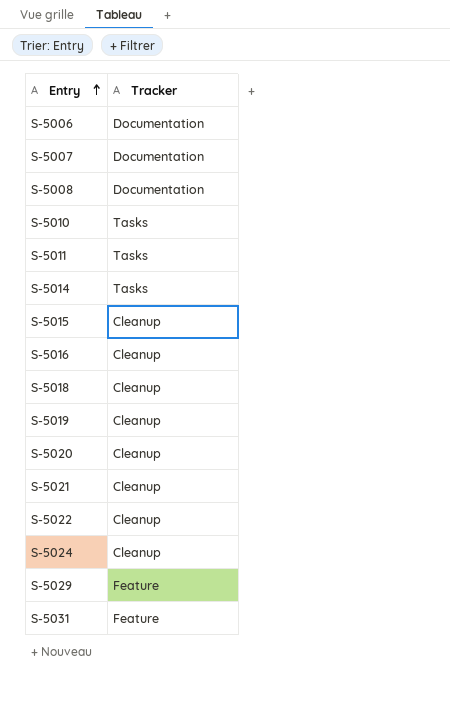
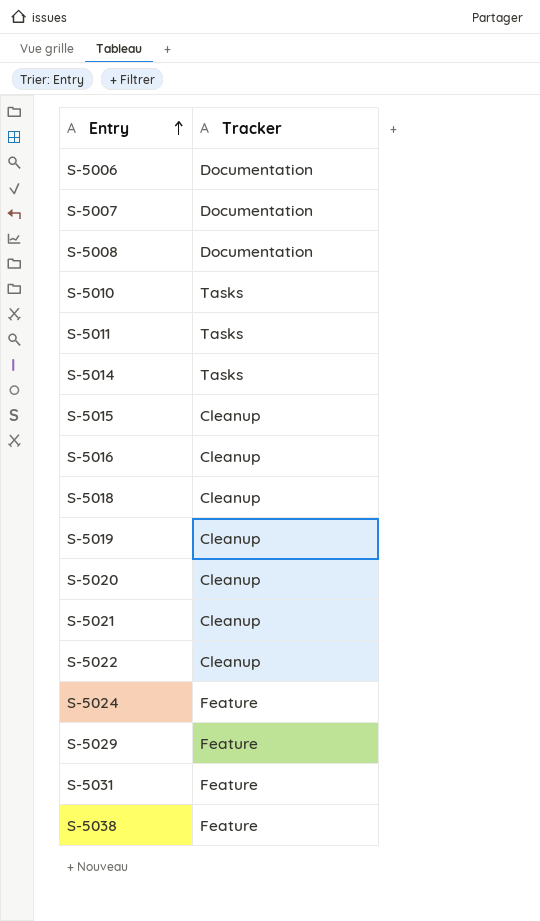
S-5024 | Tracker: Cleanup -> Feature
row S-5038: none -> Feature

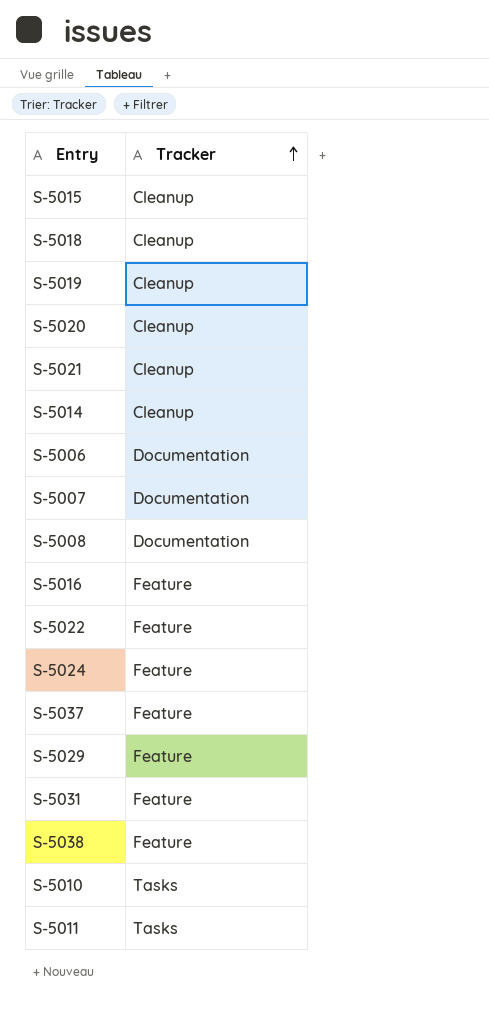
row order: Entry ascending -> Tracker ascending
S-5014 | Tracker: Tasks -> Cleanup
S-5016 | Tracker: Cleanup -> Feature
S-5022 | Tracker: Cleanup -> Feature
row S-5037: none -> Feature

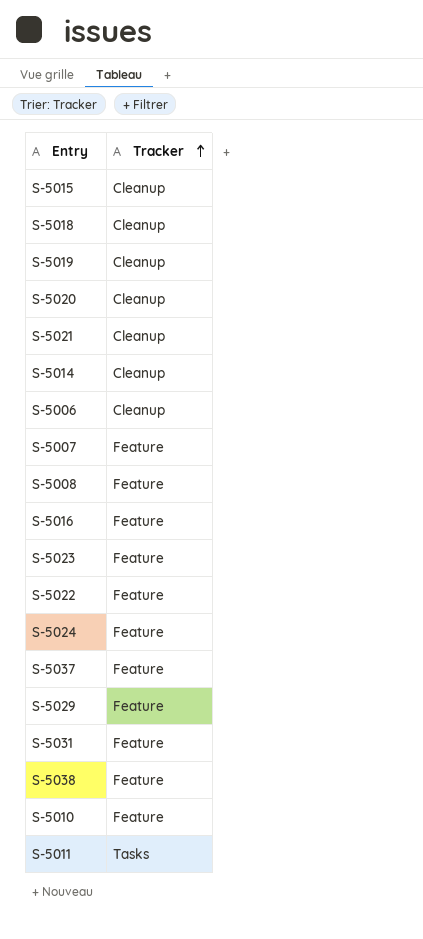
S-5006 | Tracker: Documentation -> Cleanup
S-5007 | Tracker: Documentation -> Feature
S-5008 | Tracker: Documentation -> Feature
row S-5023: none -> Feature
S-5010 | Tracker: Tasks -> Feature

